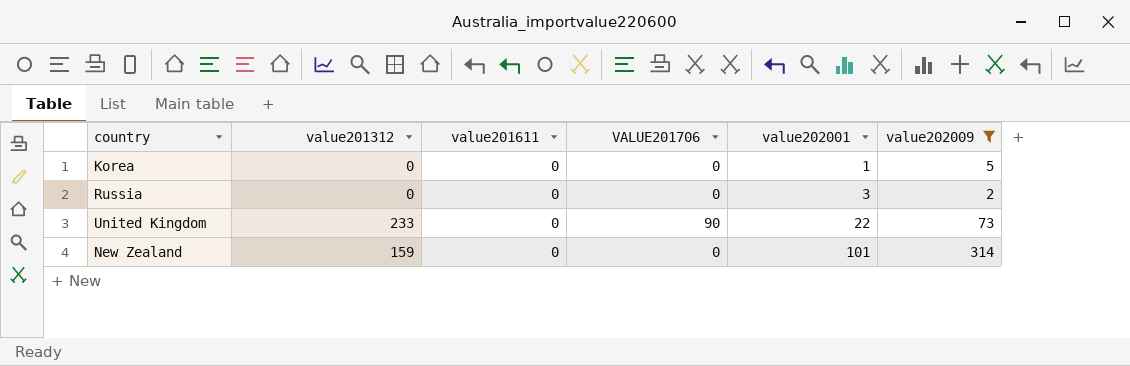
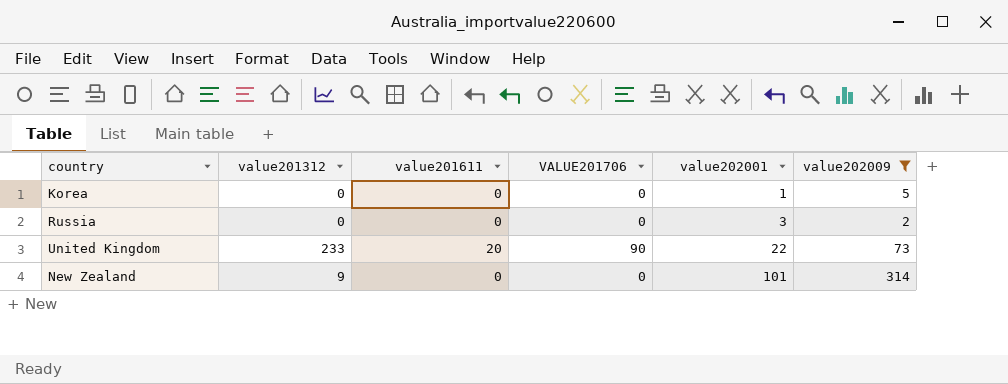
United Kingdom | value201611: 0 -> 20
New Zealand | value201312: 159 -> 9

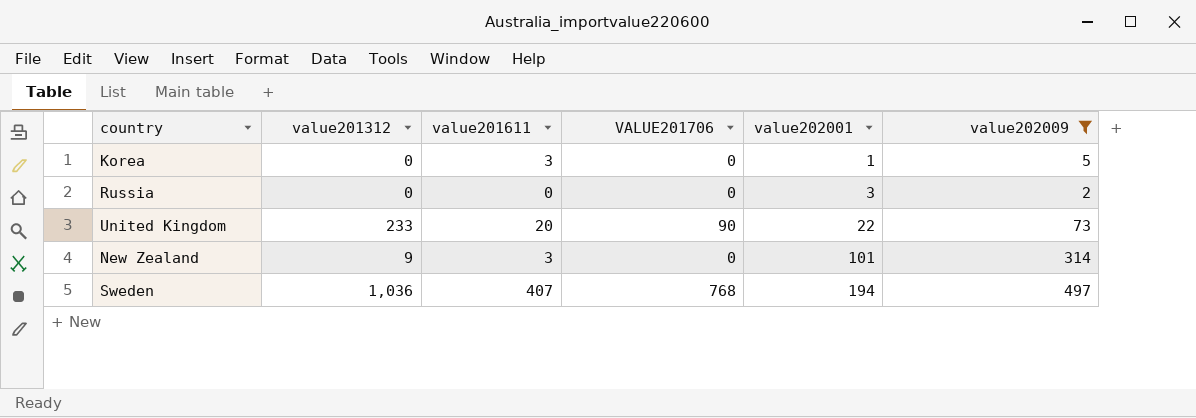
Korea | value201611: 0 -> 3
New Zealand | value201611: 0 -> 3
row Sweden: none -> 1,036 | 407 | 768 | 194 | 497

